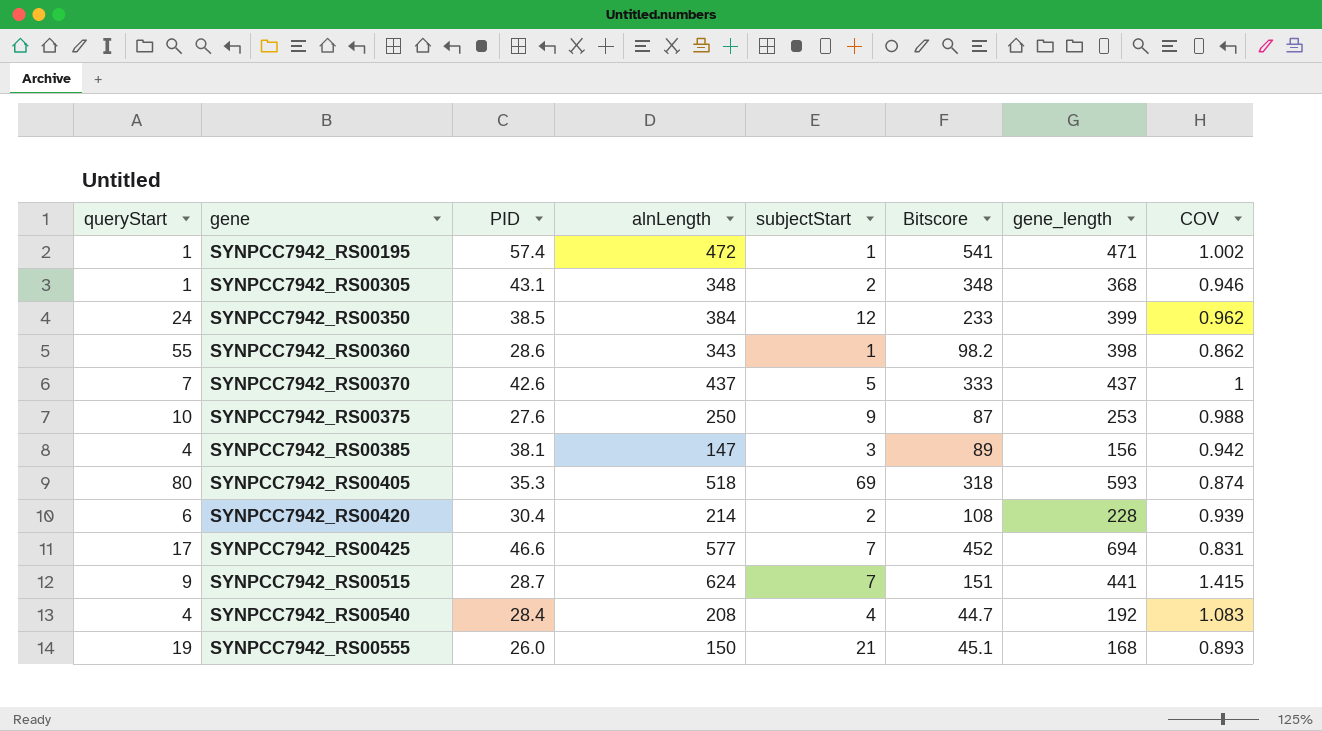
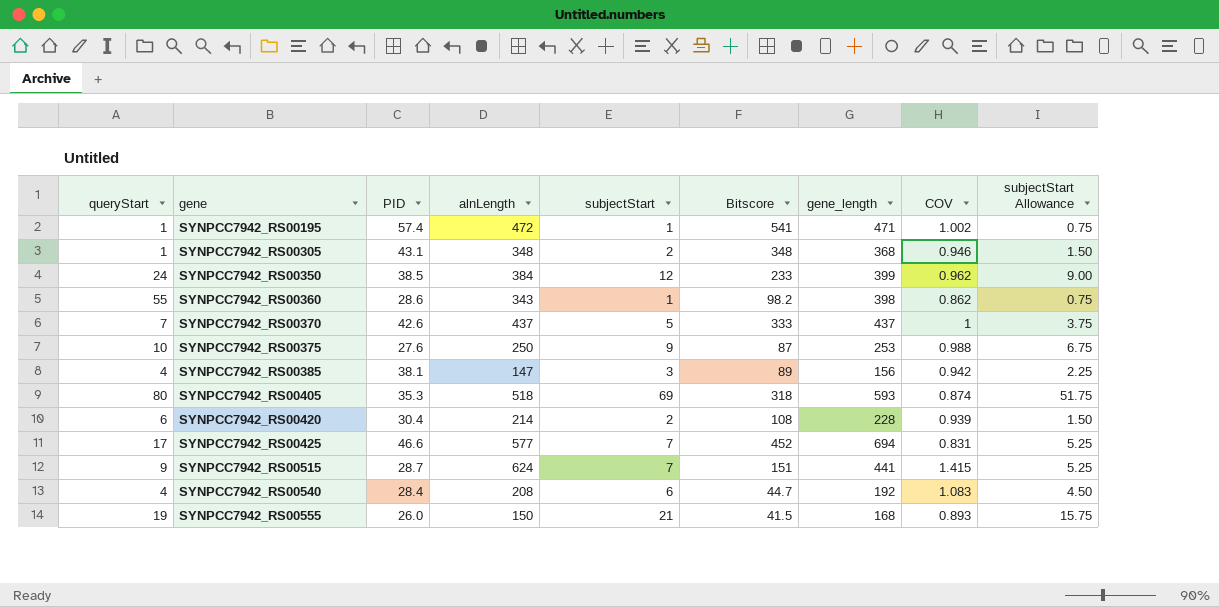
column subjectStart Allowance | formula: none -> [subjectStart] * 0.75
SYNPCC7942_RS00540 | subjectStart: 4 -> 6
SYNPCC7942_RS00555 | Bitscore: 45.1 -> 41.5

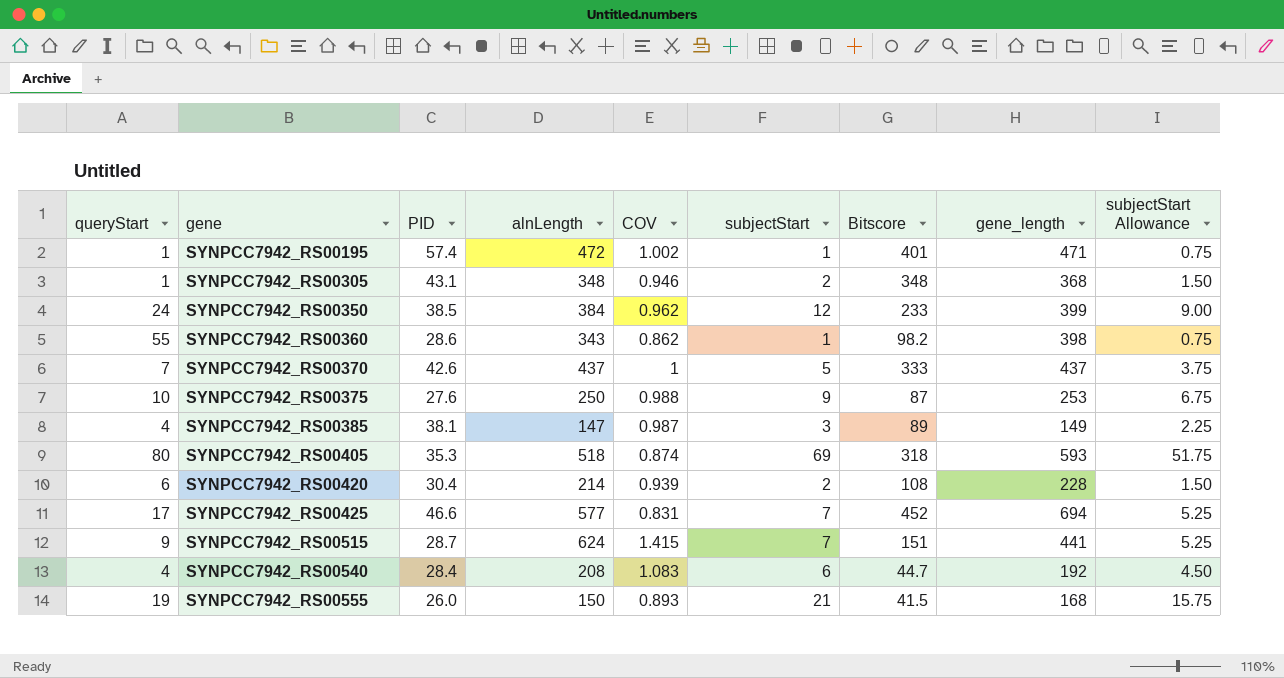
column COV | position: 8 -> 5
SYNPCC7942_RS00195 | Bitscore: 541 -> 401
SYNPCC7942_RS00385 | COV: 0.942 -> 0.987
SYNPCC7942_RS00385 | gene_length: 156 -> 149

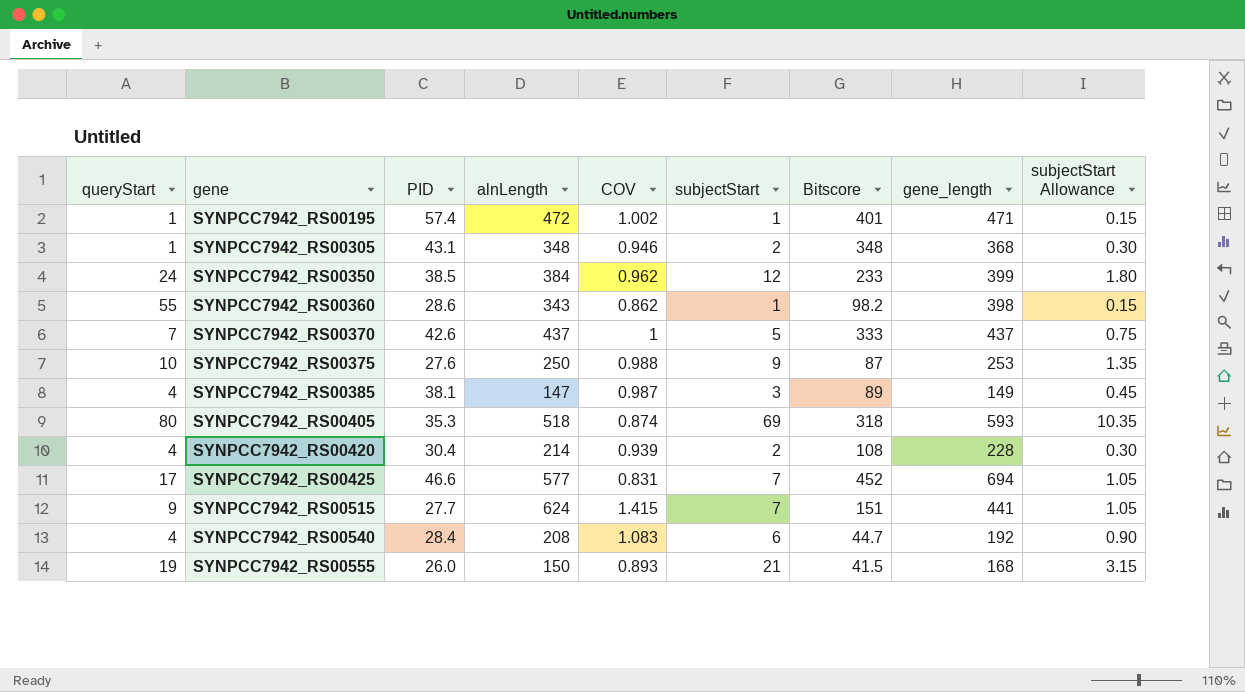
column subjectStart Allowance | formula: [subjectStart] * 0.75 -> [subjectStart] * 0.15
SYNPCC7942_RS00420 | queryStart: 6 -> 4
SYNPCC7942_RS00515 | PID: 28.7 -> 27.7

